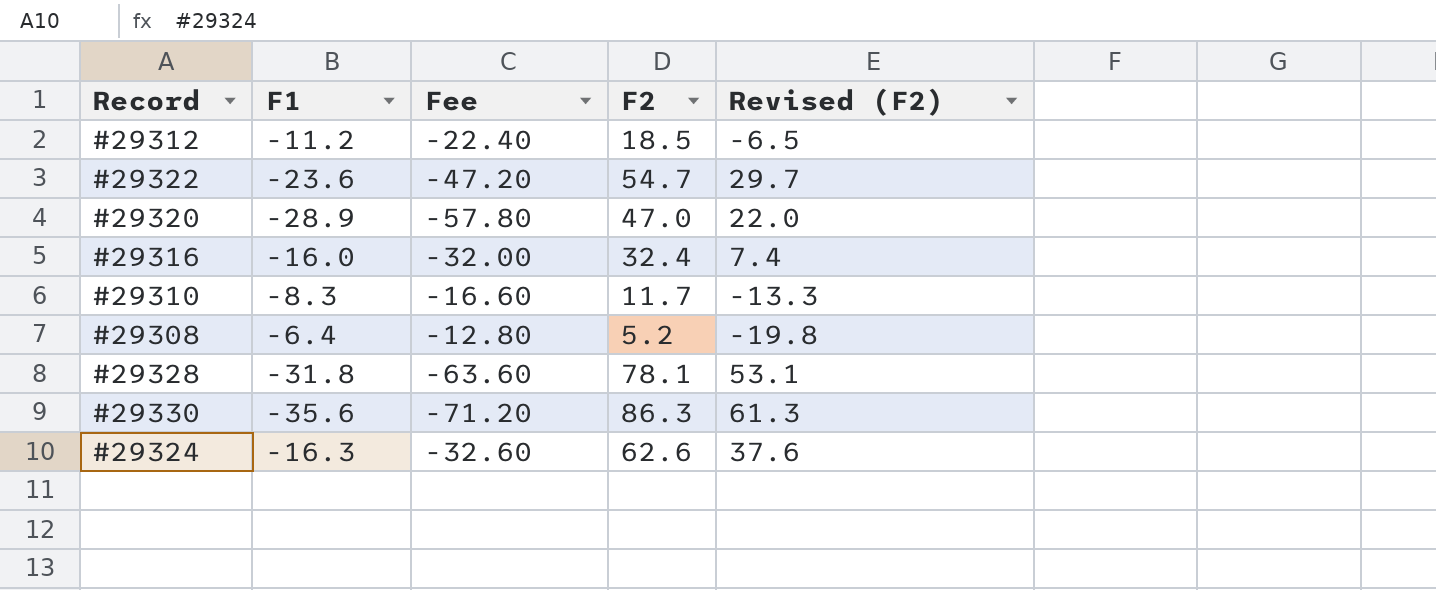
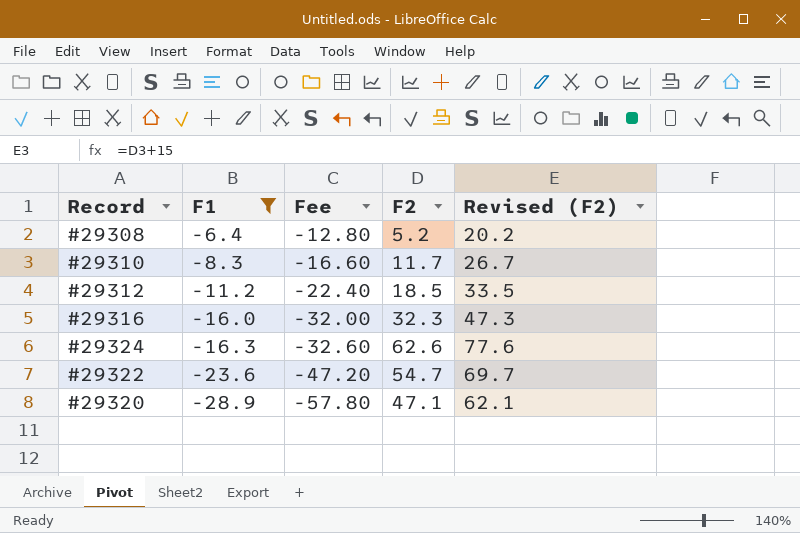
filter: none -> F1 >= -28.9
row order: none -> F1 descending
column Revised (F2) | formula: [F2] - 25 -> [F2] + 15
#29316 | F2: 32.4 -> 32.3
#29320 | F2: 47.0 -> 47.1

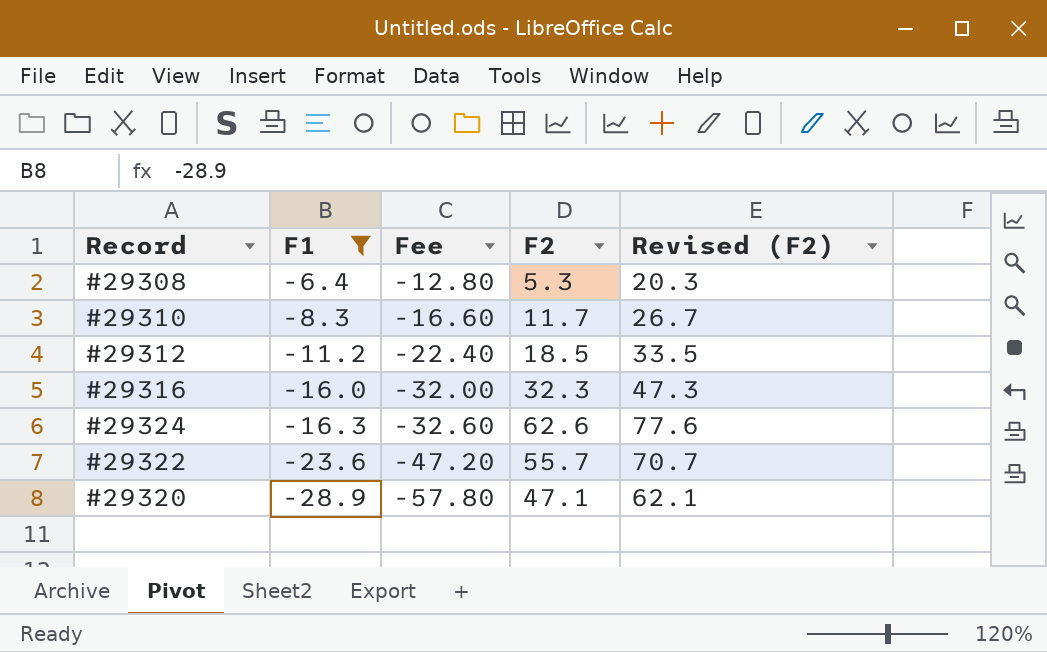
#29308 | F2: 5.2 -> 5.3
#29308 | Revised (F2): 20.2 -> 20.3
#29322 | F2: 54.7 -> 55.7
#29322 | Revised (F2): 69.7 -> 70.7

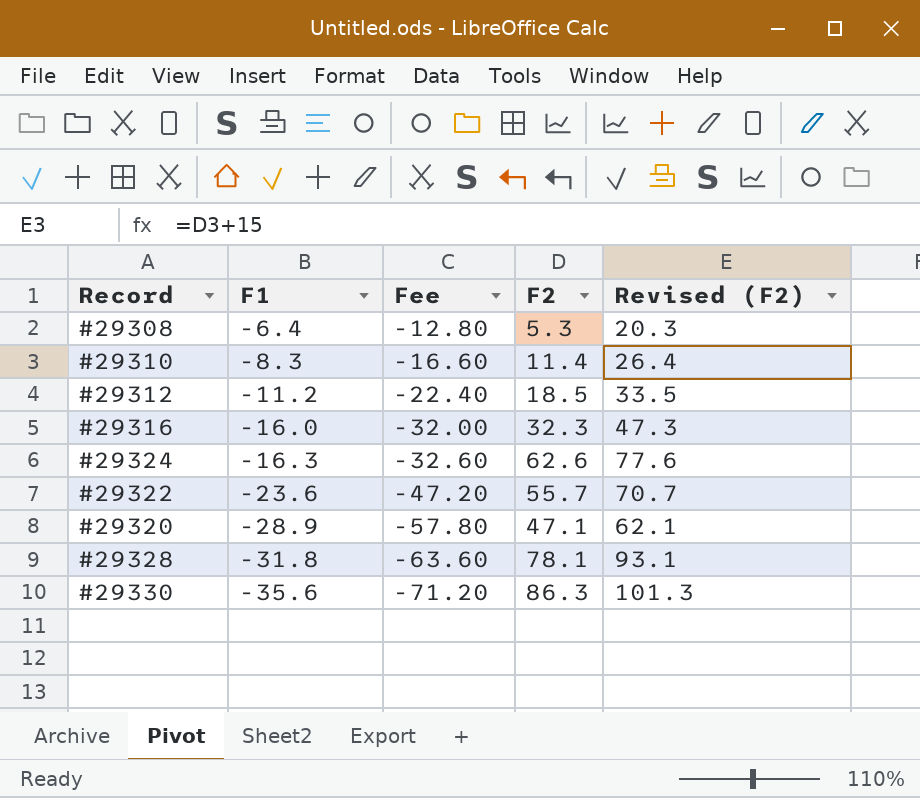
filter: F1 >= -28.9 -> none
#29310 | F2: 11.7 -> 11.4
#29310 | Revised (F2): 26.7 -> 26.4

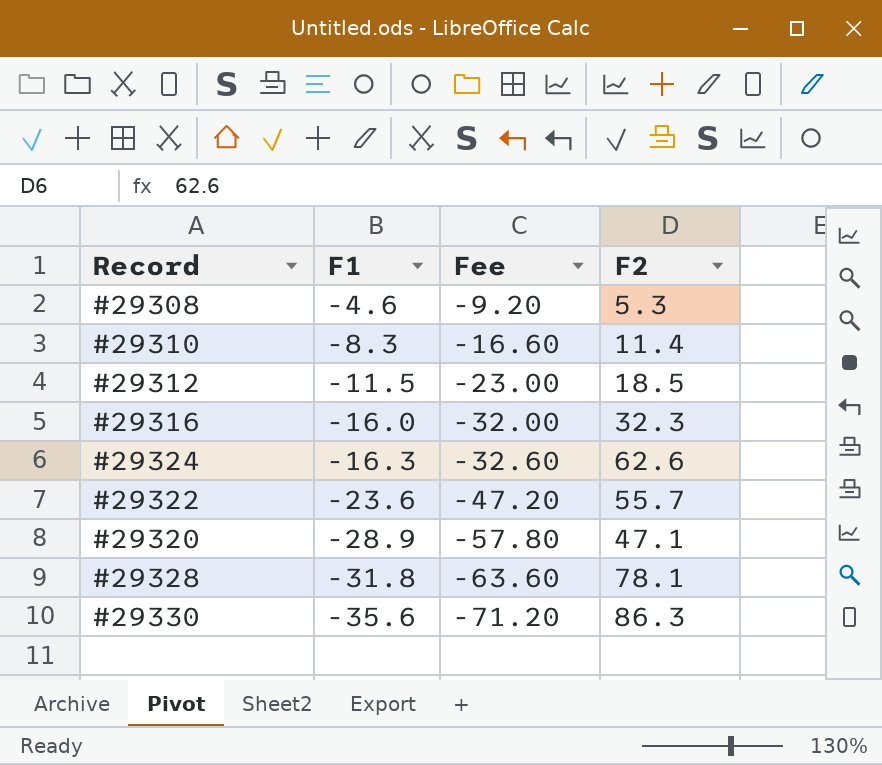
column Revised (F2) | formula: [F2] + 15 -> none
#29308 | F1: -6.4 -> -4.6
#29308 | Fee: -12.80 -> -9.20
#29312 | F1: -11.2 -> -11.5
#29312 | Fee: -22.40 -> -23.00

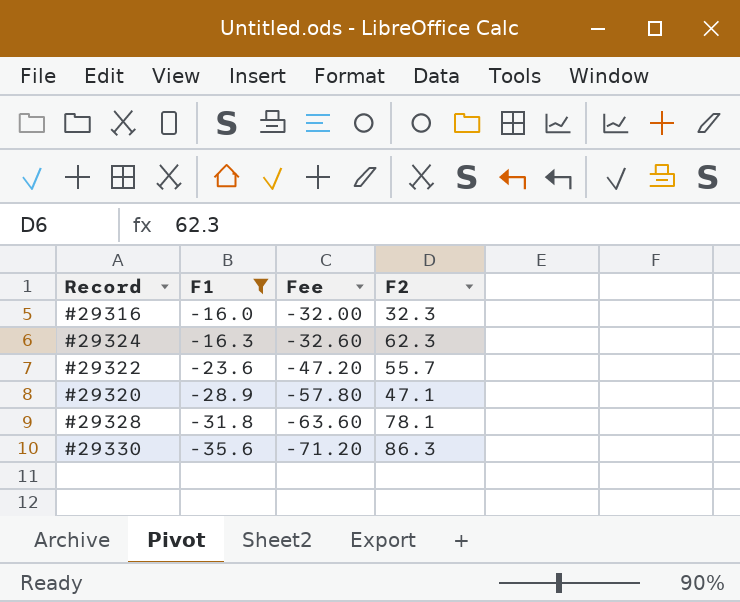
filter: none -> F1 <= -16.0
#29324 | F2: 62.6 -> 62.3

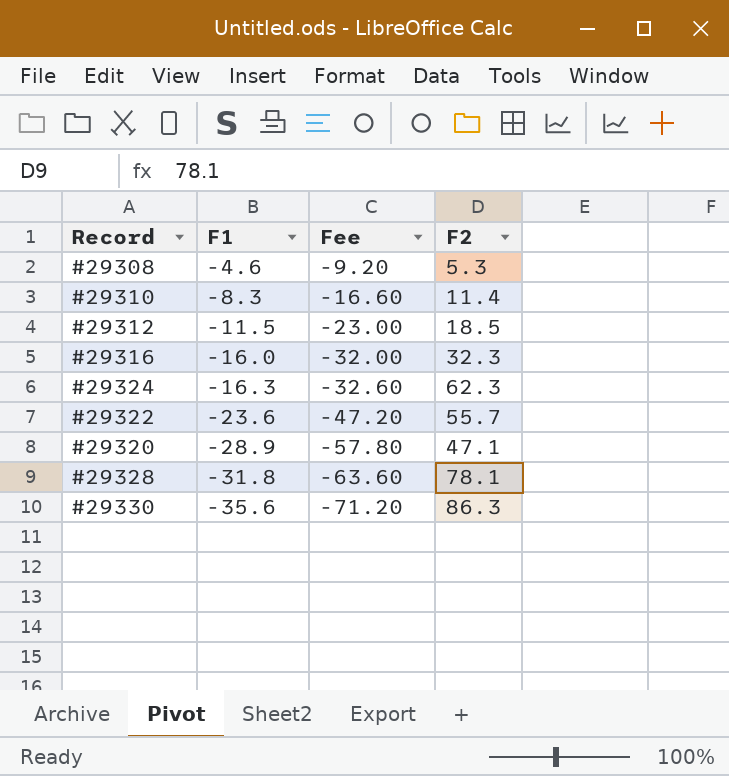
filter: F1 <= -16.0 -> none

